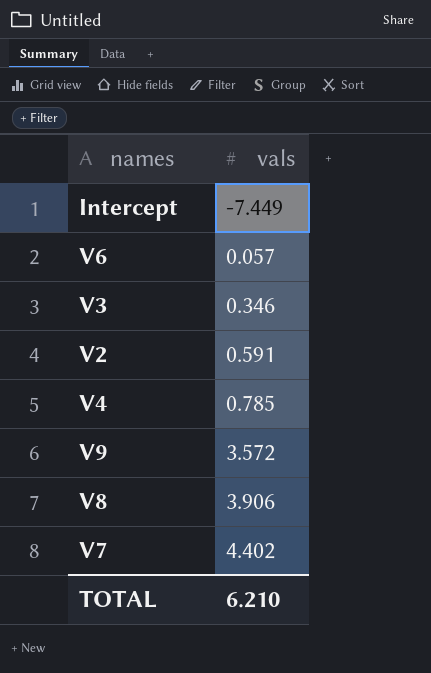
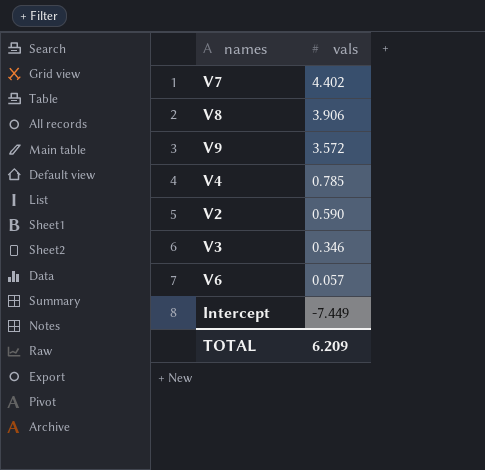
row order: vals ascending -> vals descending
V2 | vals: 0.591 -> 0.590
TOTAL | vals: 6.210 -> 6.209

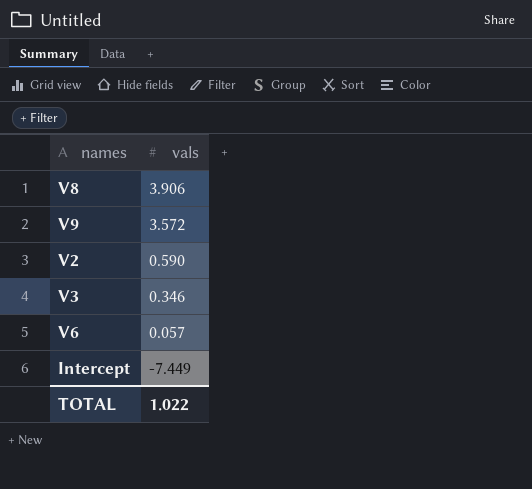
row V7: 4.402 -> none
row V4: 0.785 -> none
TOTAL | vals: 6.209 -> 1.022

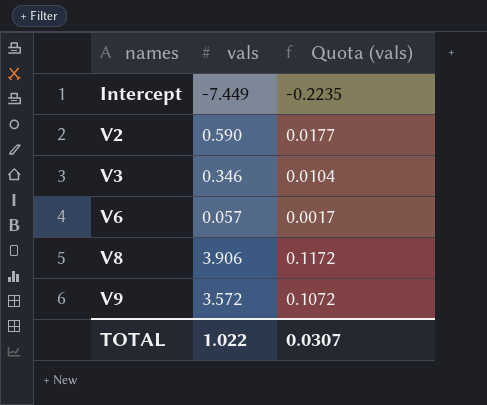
row order: vals descending -> names ascending
column Quota (vals) | formula: none -> [vals] * 0.03

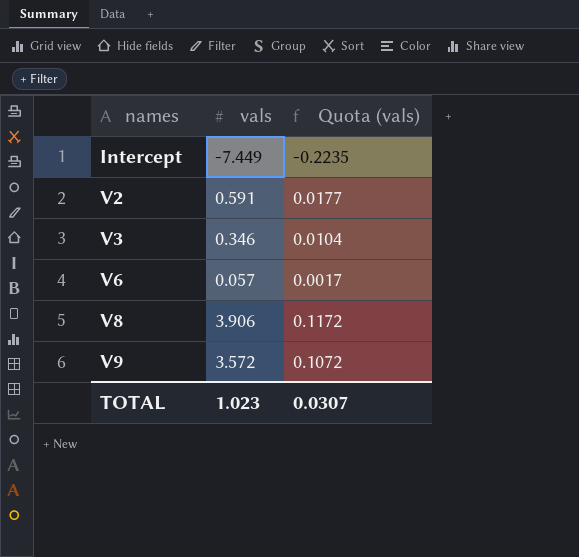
V2 | vals: 0.590 -> 0.591
TOTAL | vals: 1.022 -> 1.023

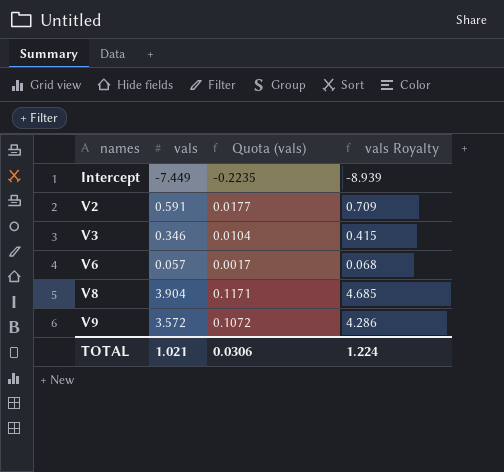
column vals Royalty | formula: none -> [vals] * 1.2
V8 | vals: 3.906 -> 3.904
V8 | Quota (vals): 0.1172 -> 0.1171
TOTAL | vals: 1.023 -> 1.021
TOTAL | Quota (vals): 0.0307 -> 0.0306

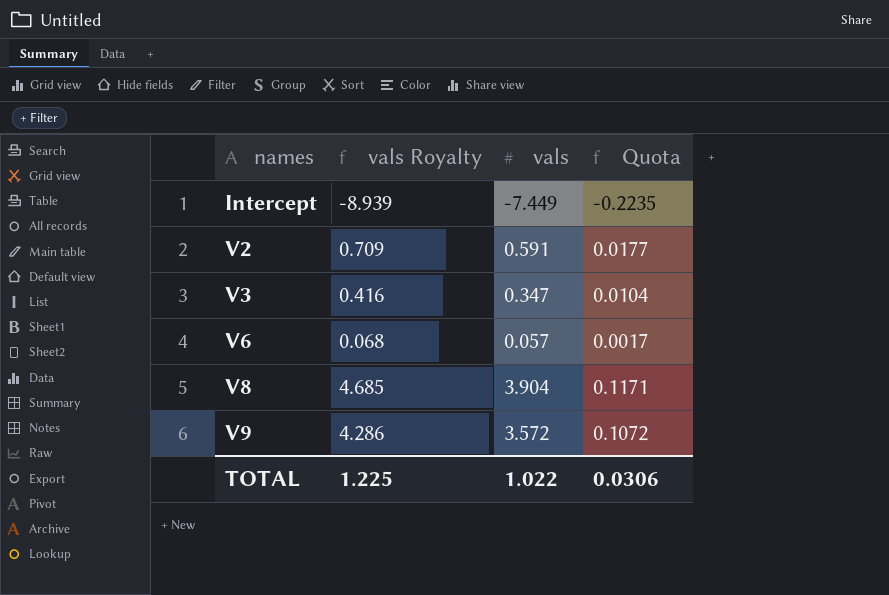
column vals Royalty | position: 4 -> 2
column name: Quota (vals) -> Quota
V3 | vals Royalty: 0.415 -> 0.416
V3 | vals: 0.346 -> 0.347
TOTAL | vals Royalty: 1.224 -> 1.225
TOTAL | vals: 1.021 -> 1.022

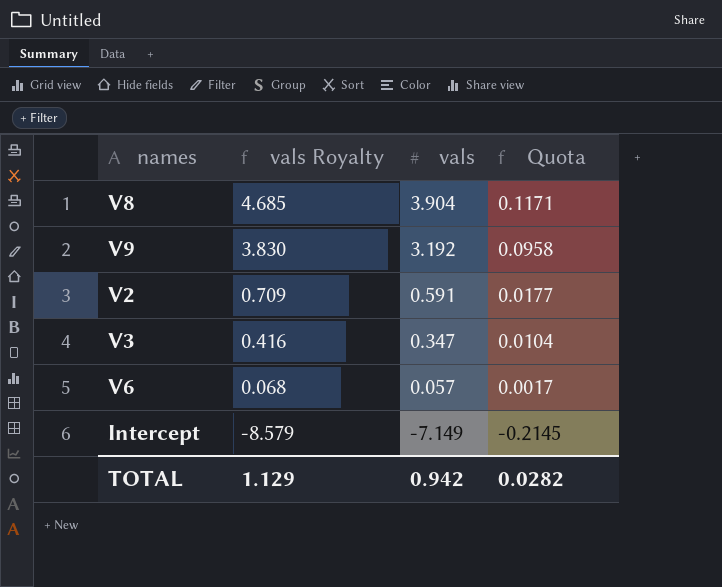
row order: names ascending -> vals Royalty descending
V9 | vals Royalty: 4.286 -> 3.830
V9 | vals: 3.572 -> 3.192
V9 | Quota: 0.1072 -> 0.0958
Intercept | vals Royalty: -8.939 -> -8.579
Intercept | vals: -7.449 -> -7.149
Intercept | Quota: -0.2235 -> -0.2145
TOTAL | vals Royalty: 1.225 -> 1.129
TOTAL | vals: 1.022 -> 0.942
TOTAL | Quota: 0.0306 -> 0.0282

